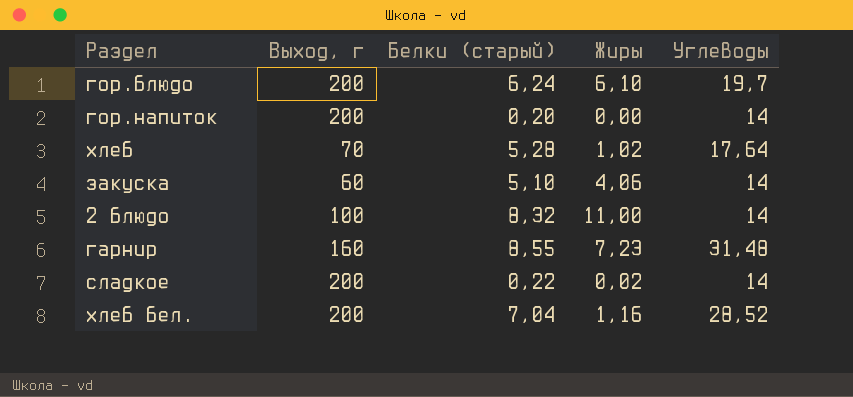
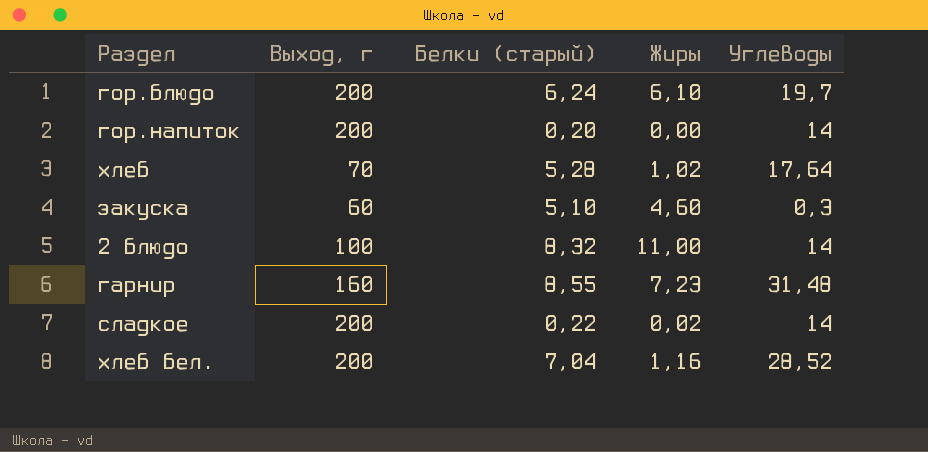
закуска | Жиры: 4,06 -> 4,60
закуска | Углеводы: 14 -> 0,3

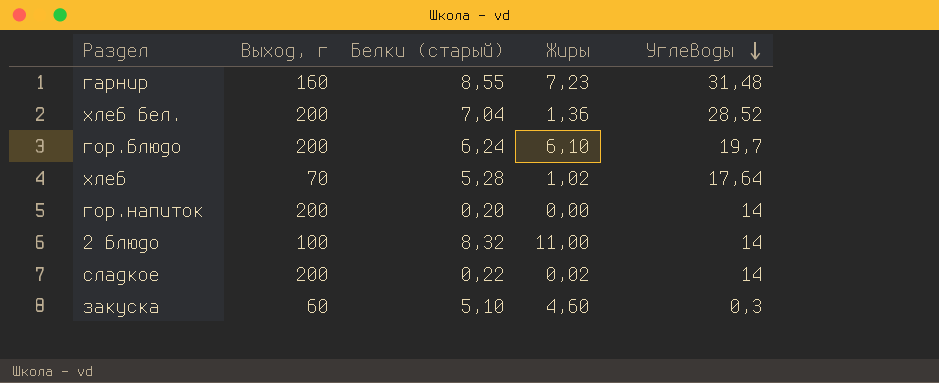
row order: none -> Углеводы descending
хлеб бел. | Жиры: 1,16 -> 1,36

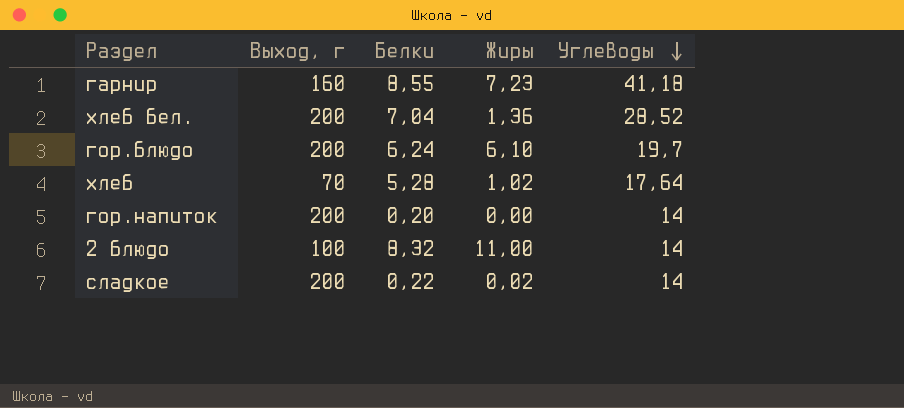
column name: Белки (старый) -> Белки
row закуска: 60 | 5,10 | 4,60 | 0,3 -> none
гарнир | Углеводы: 31,48 -> 41,18

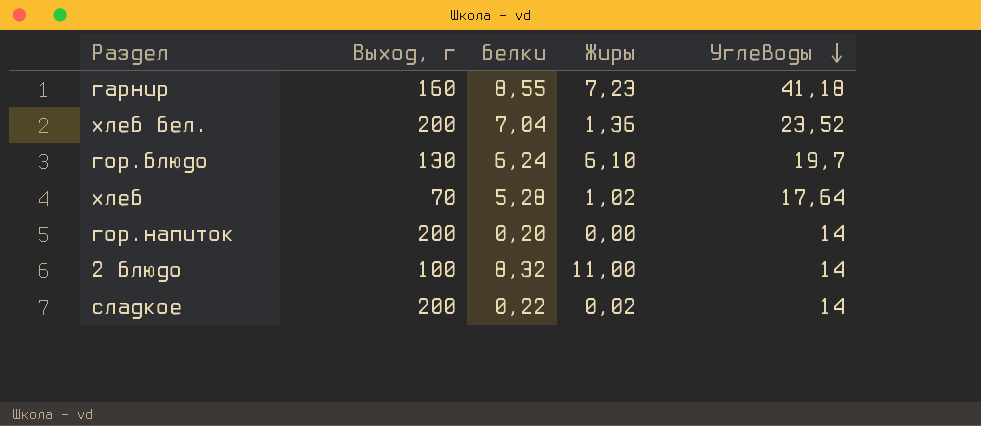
column name: Белки -> белки
хлеб бел. | Углеводы: 28,52 -> 23,52
гор.блюдо | Выход, г: 200 -> 130

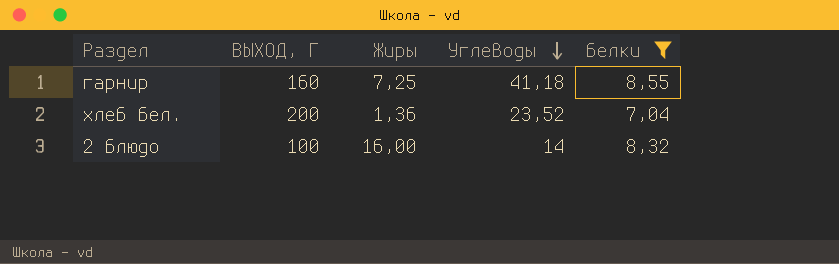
filter: none -> белки >= 7,04
column name: Выход, г -> ВЫХОД, Г
column белки | position: 3 -> 5
гарнир | Жиры: 7,23 -> 7,25
2 блюдо | Жиры: 11,00 -> 16,00

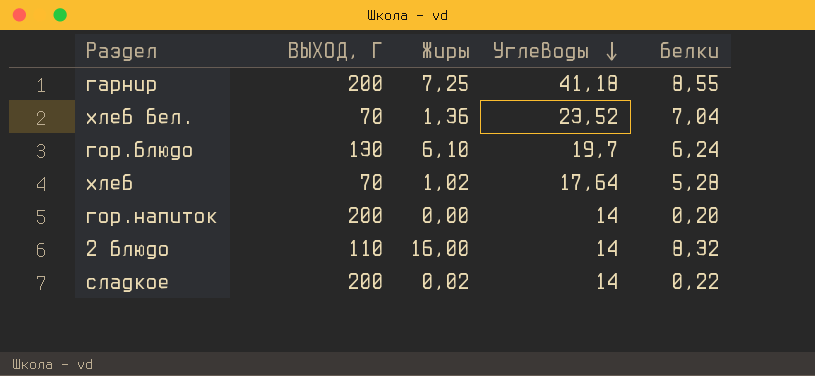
filter: белки >= 7,04 -> none
гарнир | ВЫХОД, Г: 160 -> 200
хлеб бел. | ВЫХОД, Г: 200 -> 70
2 блюдо | ВЫХОД, Г: 100 -> 110

